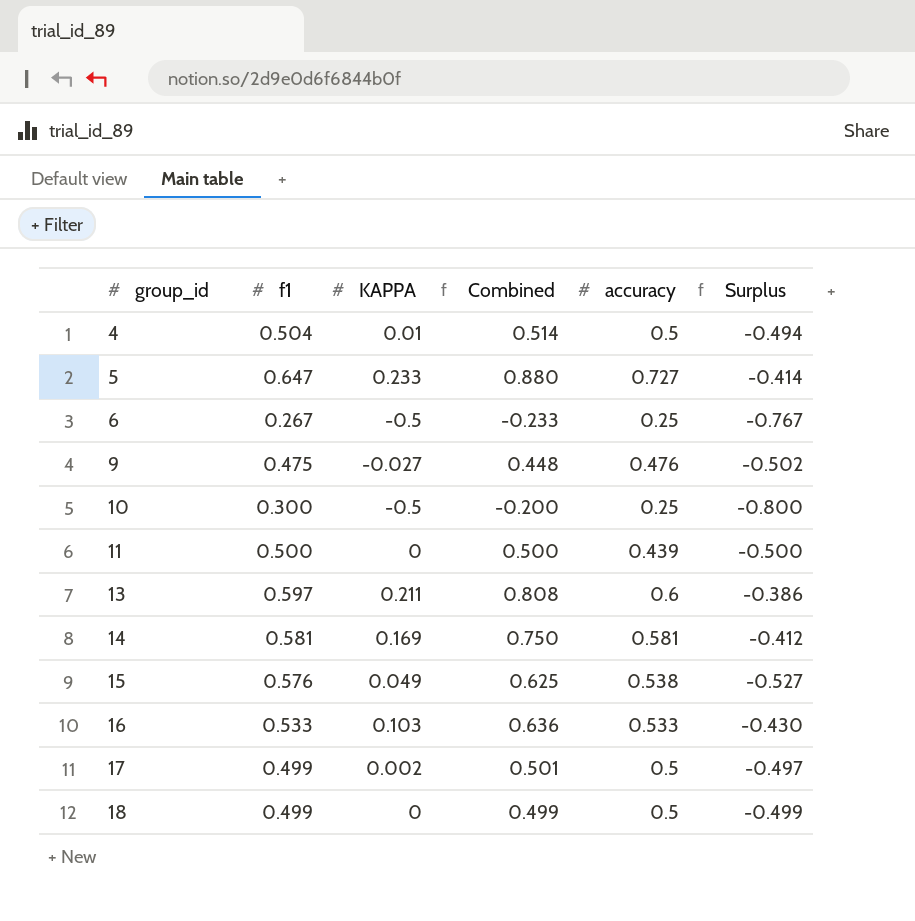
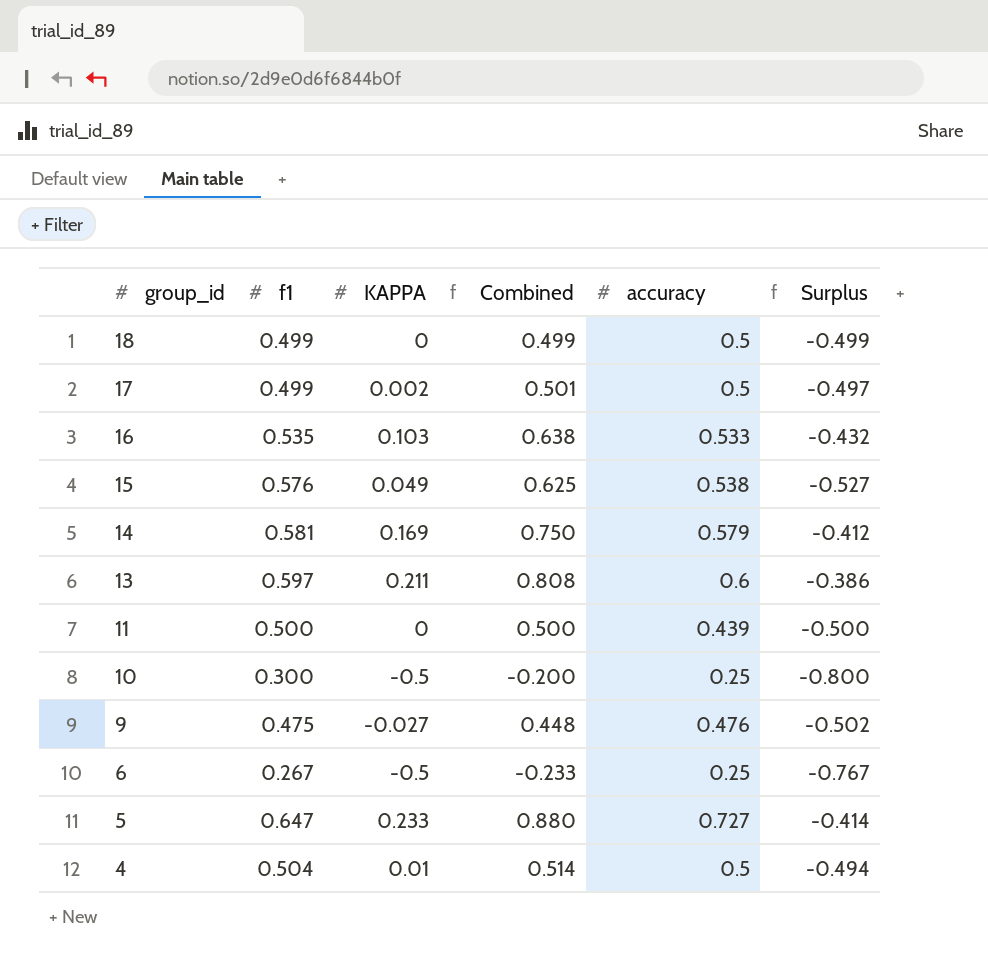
row order: group_id ascending -> group_id descending
16 | f1: 0.533 -> 0.535
16 | Combined: 0.636 -> 0.638
16 | Surplus: -0.430 -> -0.432
14 | accuracy: 0.581 -> 0.579

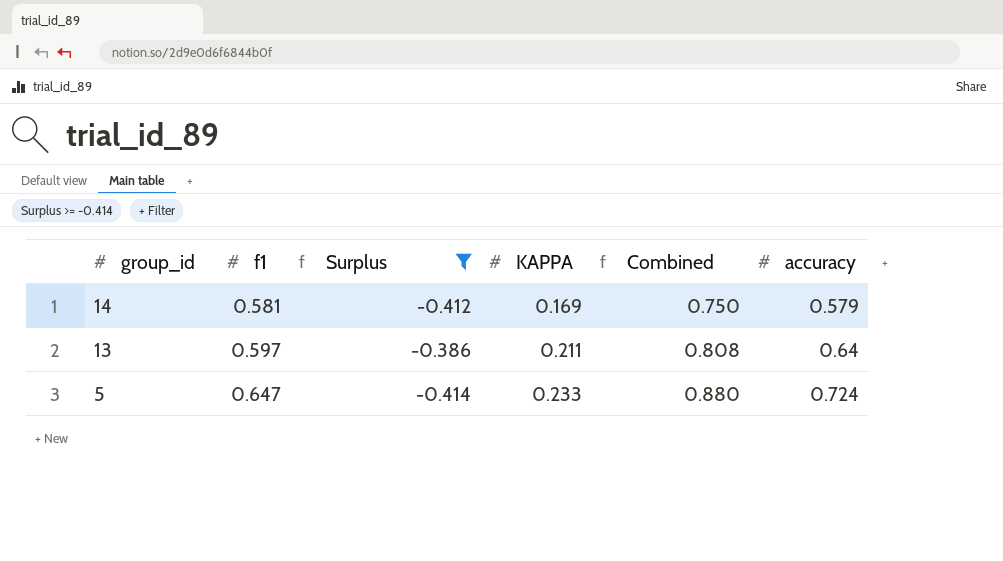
filter: none -> Surplus >= -0.414
column Surplus | position: 6 -> 3
13 | accuracy: 0.6 -> 0.64
5 | accuracy: 0.727 -> 0.724

